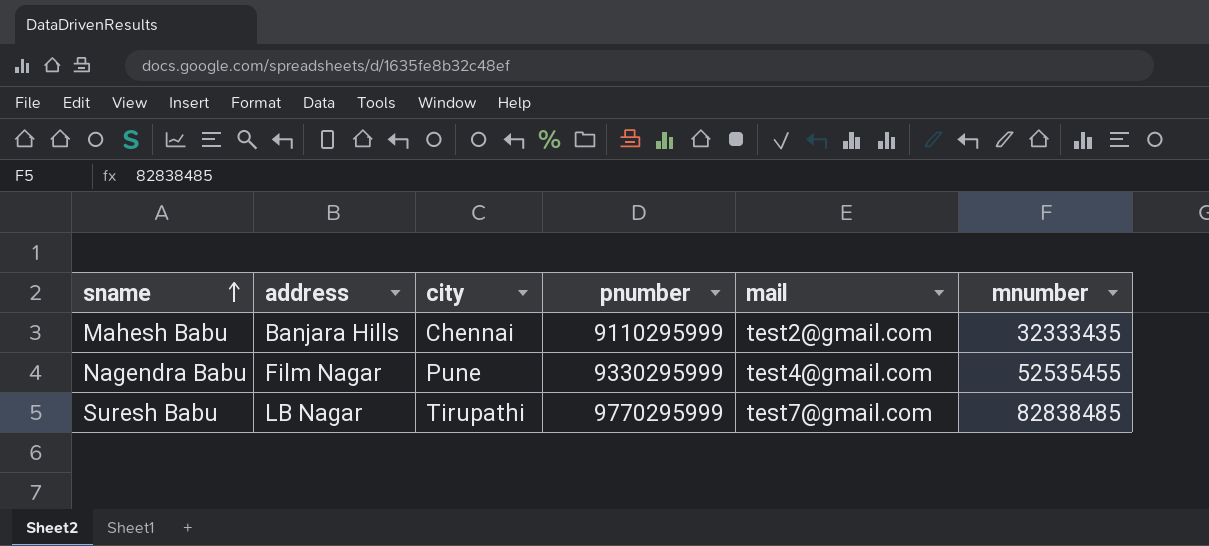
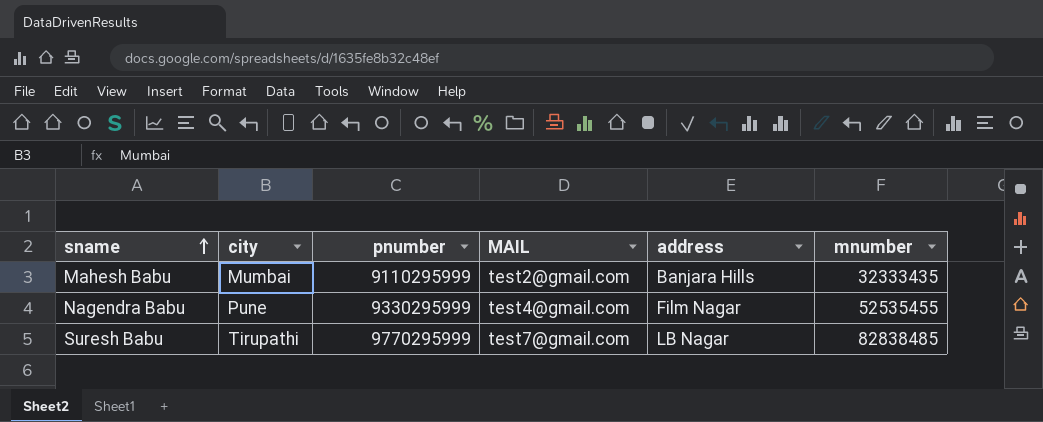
column name: mail -> MAIL
column address | position: 2 -> 5
Mahesh Babu | city: Chennai -> Mumbai

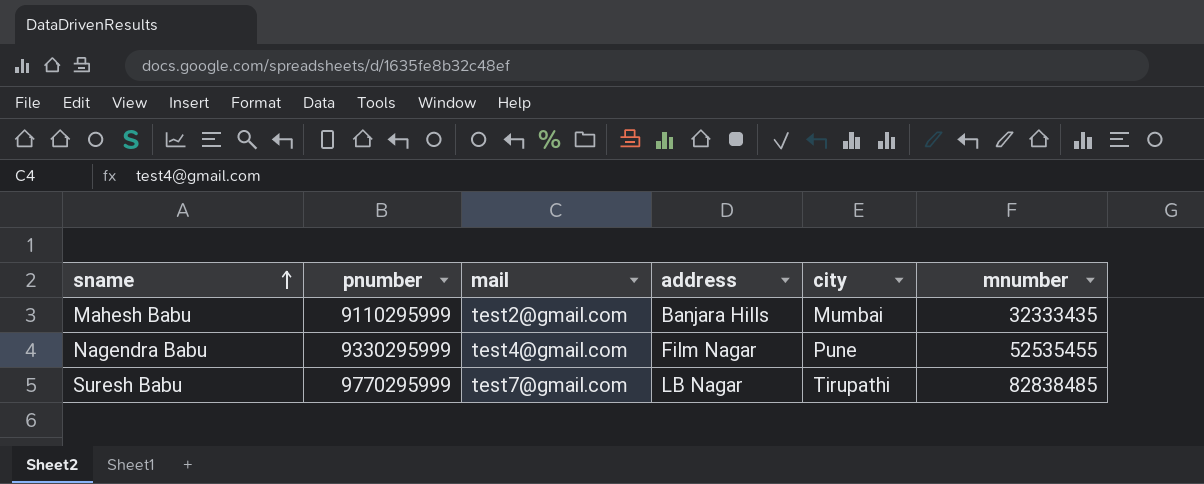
column name: MAIL -> mail
column city | position: 2 -> 5

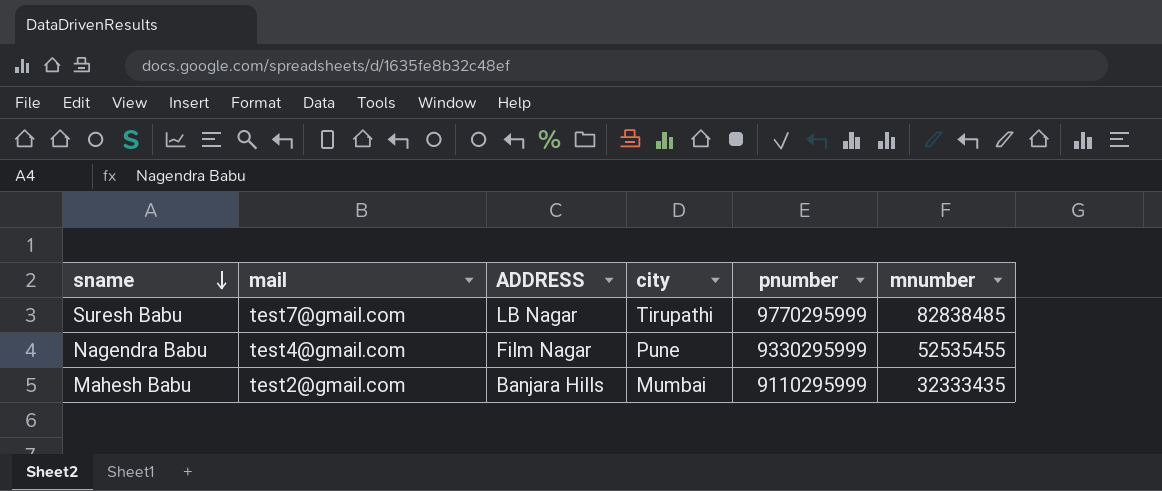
row order: sname ascending -> sname descending
column name: address -> ADDRESS
column pnumber | position: 2 -> 5

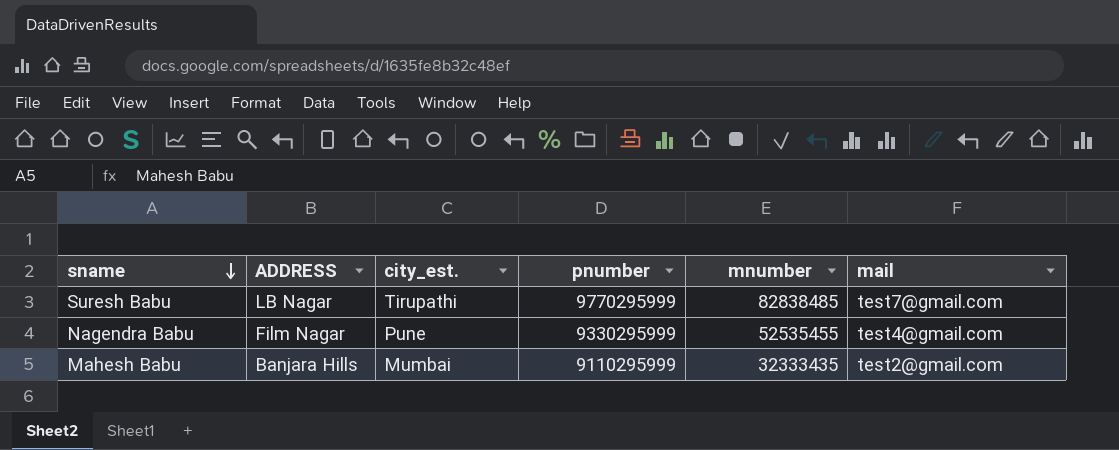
column name: city -> city_est.
column mail | position: 2 -> 6

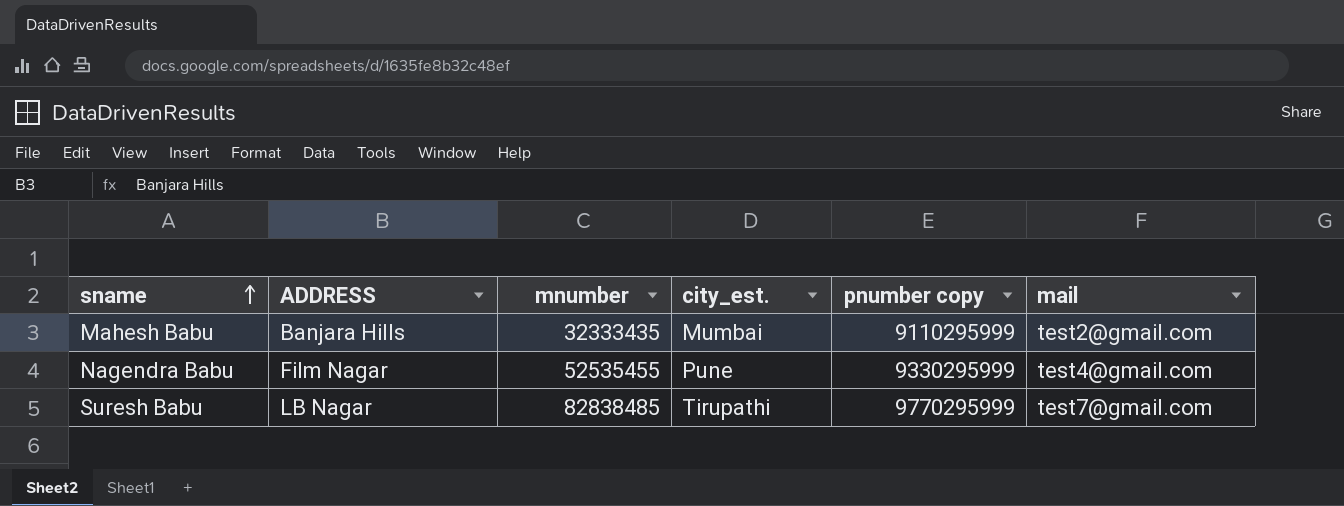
row order: sname descending -> sname ascending
column mnumber | position: 5 -> 3
column name: pnumber -> pnumber copy

